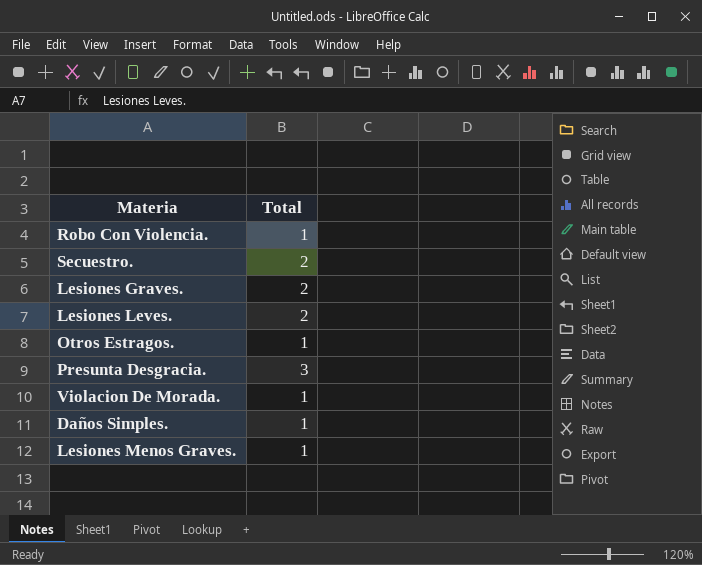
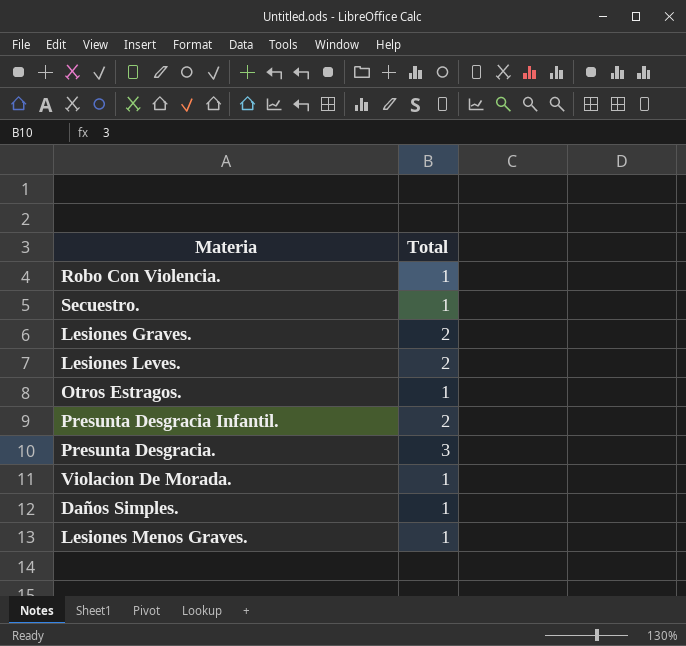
Secuestro. | Total: 2 -> 1
row Presunta Desgracia Infantil.: none -> 2

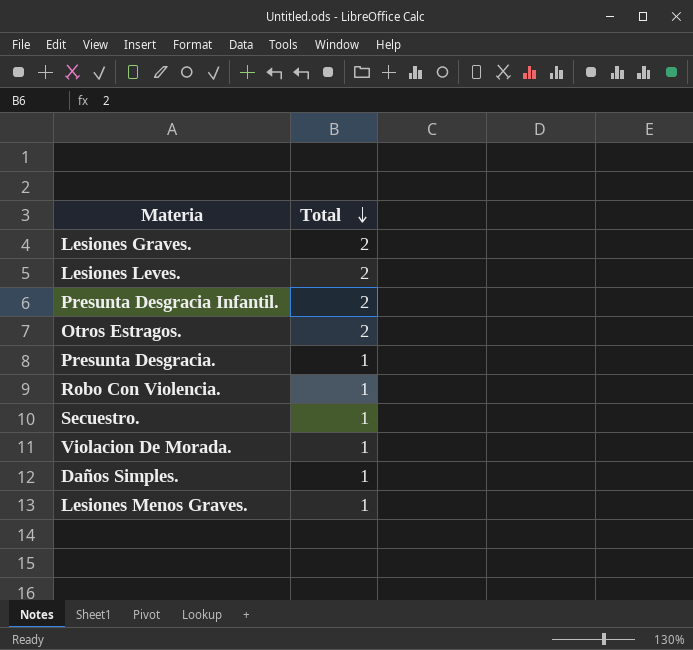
row order: none -> Total descending
Otros Estragos. | Total: 1 -> 2
Presunta Desgracia. | Total: 3 -> 1

